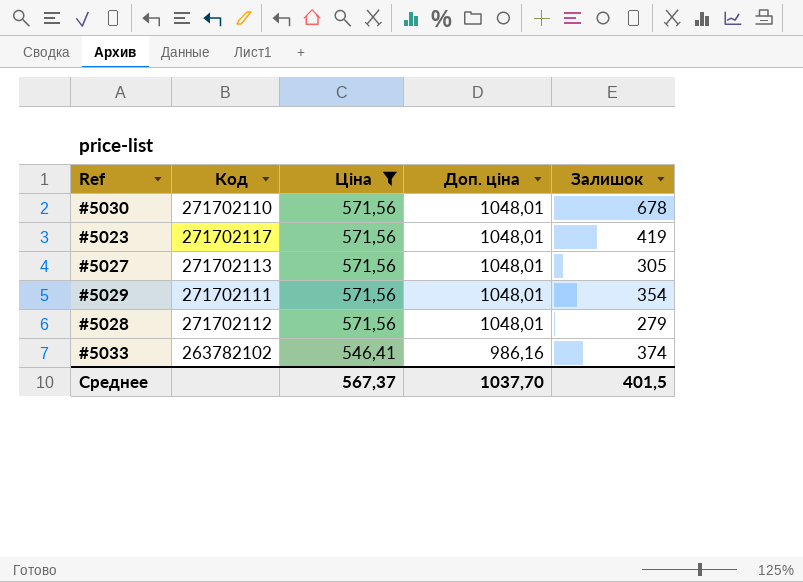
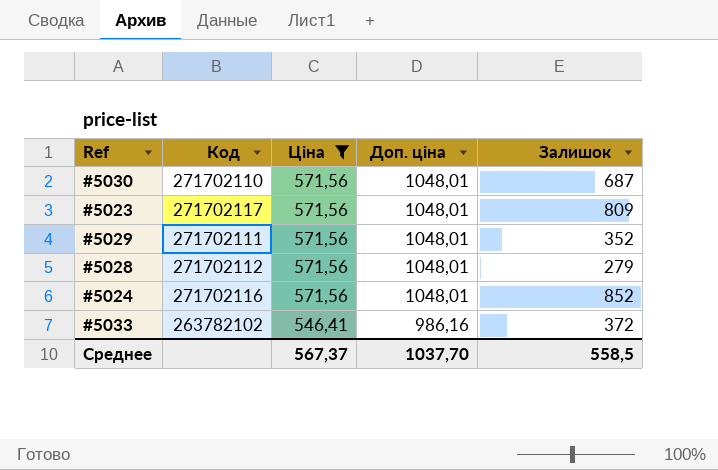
row #5027: 271702113 | 571,56 | 1048,01 | 305 -> none
#5030 | Залишок: 678 -> 687
#5023 | Залишок: 419 -> 809
#5029 | Залишок: 354 -> 352
row #5024: none -> 271702116 | 571,56 | 1048,01 | 852
#5033 | Залишок: 374 -> 372
Среднее | Залишок: 401,5 -> 558,5

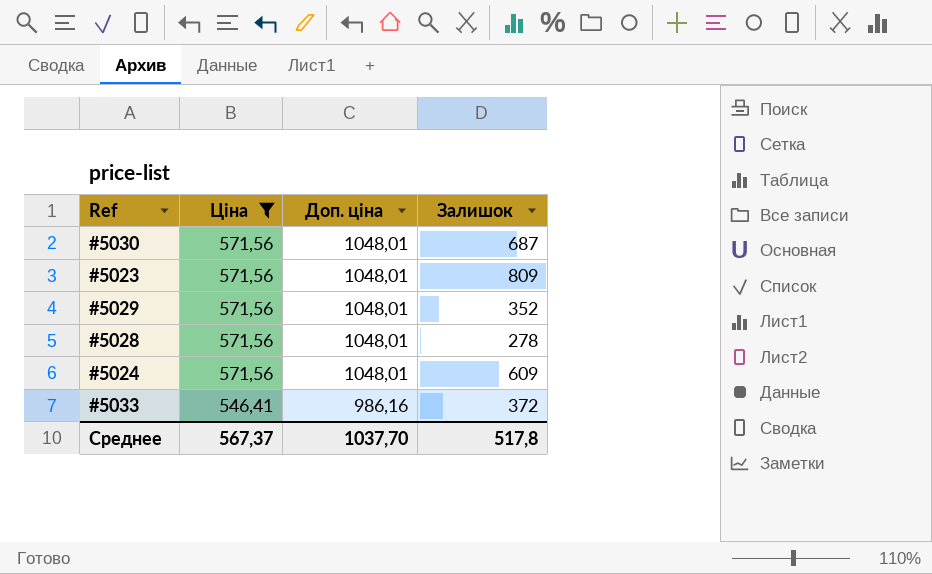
column Код | position: 2 -> none
#5028 | Залишок: 279 -> 278
#5024 | Залишок: 852 -> 609
Среднее | Залишок: 558,5 -> 517,8

